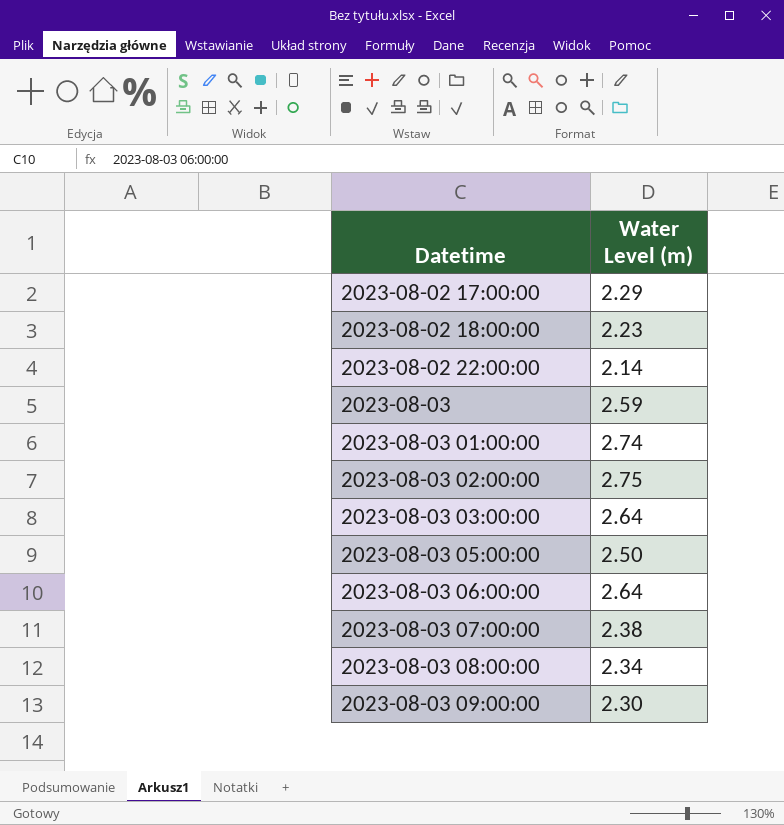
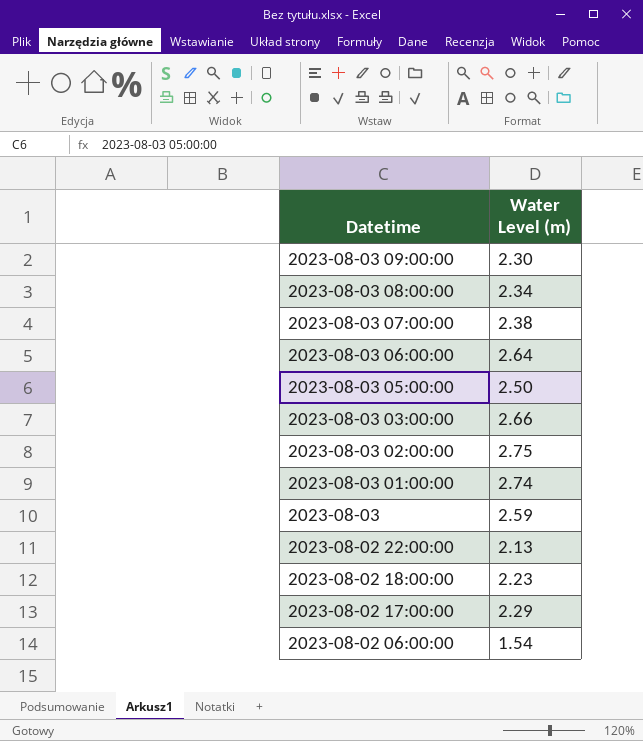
row order: Datetime ascending -> Datetime descending
2023-08-03 03:00:00 | Water Level (m): 2.64 -> 2.66
2023-08-02 22:00:00 | Water Level (m): 2.14 -> 2.13
row 2023-08-02 06:00:00: none -> 1.54

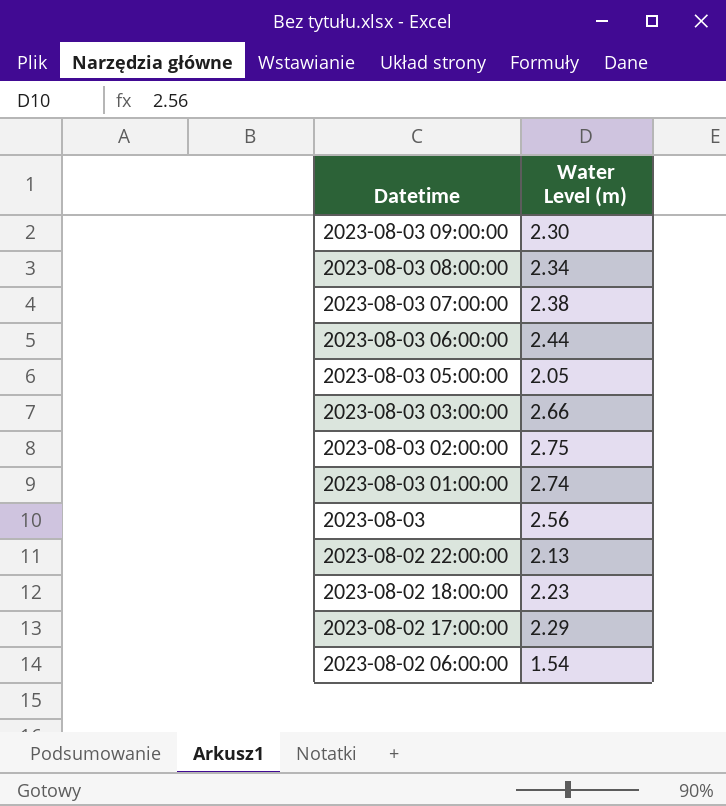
2023-08-03 06:00:00 | Water Level (m): 2.64 -> 2.44
2023-08-03 05:00:00 | Water Level (m): 2.50 -> 2.05
2023-08-03 | Water Level (m): 2.59 -> 2.56

